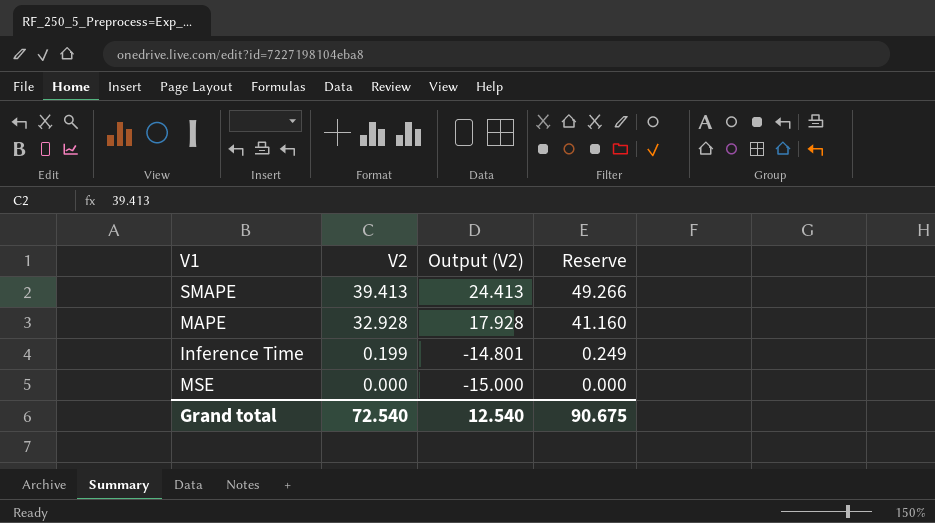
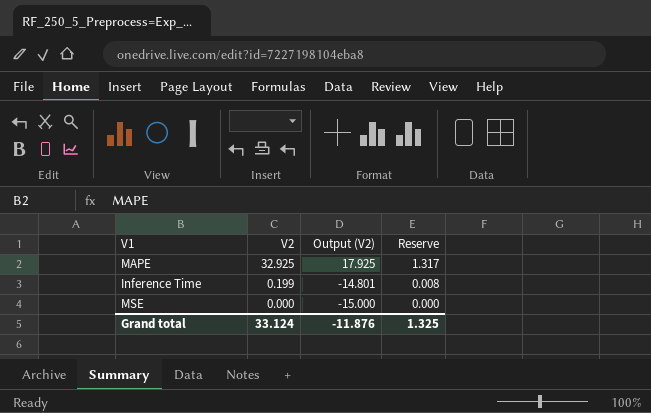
column Reserve | formula: [V2] * 1.25 -> [V2] * 0.04
row SMAPE: 39.413 | 24.413 | 49.266 -> none
MAPE | V2: 32.928 -> 32.925
MAPE | Output (V2): 17.928 -> 17.925
Grand total | V2: 72.540 -> 33.124
Grand total | Output (V2): 12.540 -> -11.876
Grand total | Reserve: 90.675 -> 1.325

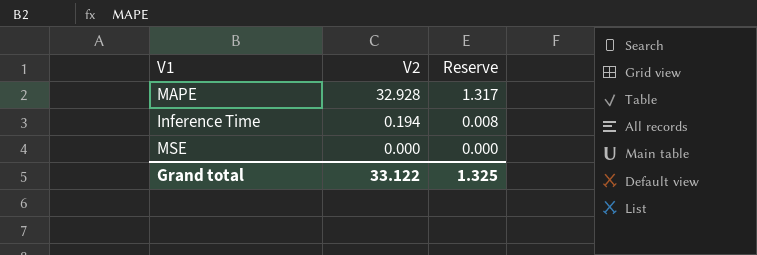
column Output (V2) | formula: [V2] - 15 -> none
MAPE | V2: 32.925 -> 32.928
Inference Time | V2: 0.199 -> 0.194
Grand total | V2: 33.124 -> 33.122

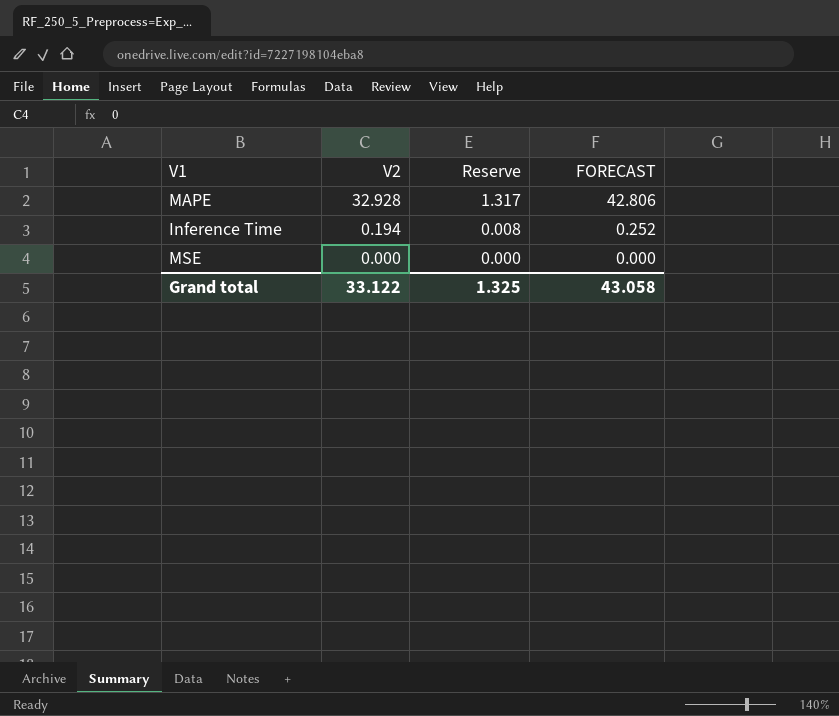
column FORECAST | formula: none -> [V2] * 1.3

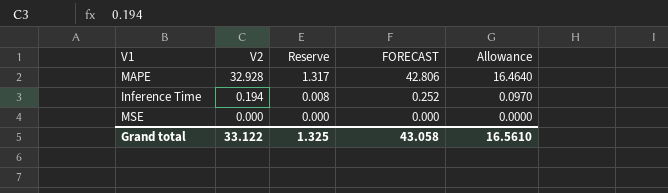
column Allowance | formula: none -> [V2] * 0.5

